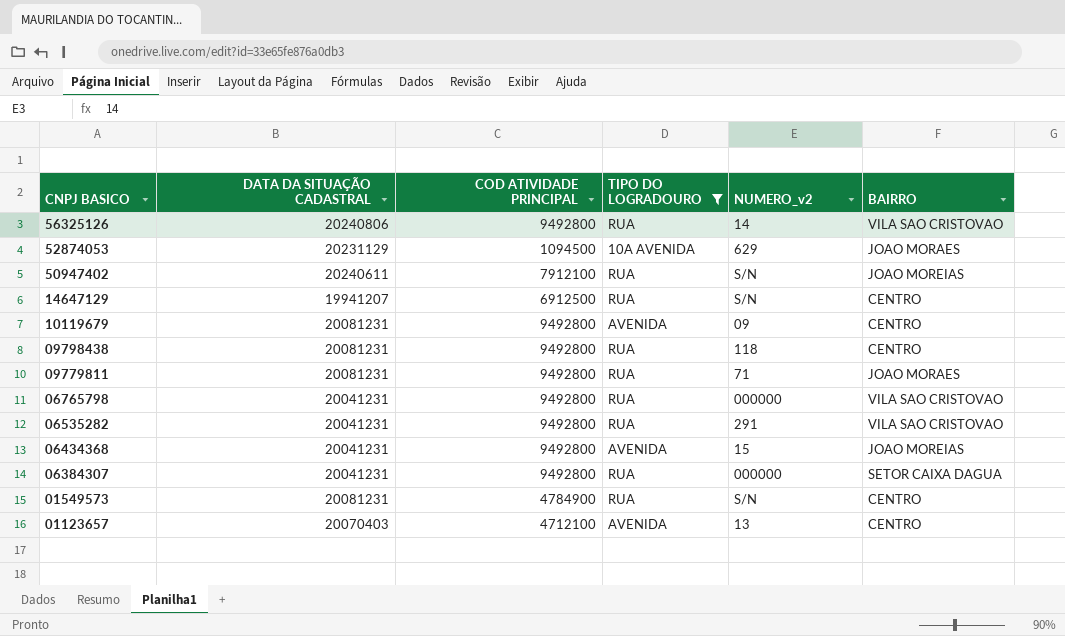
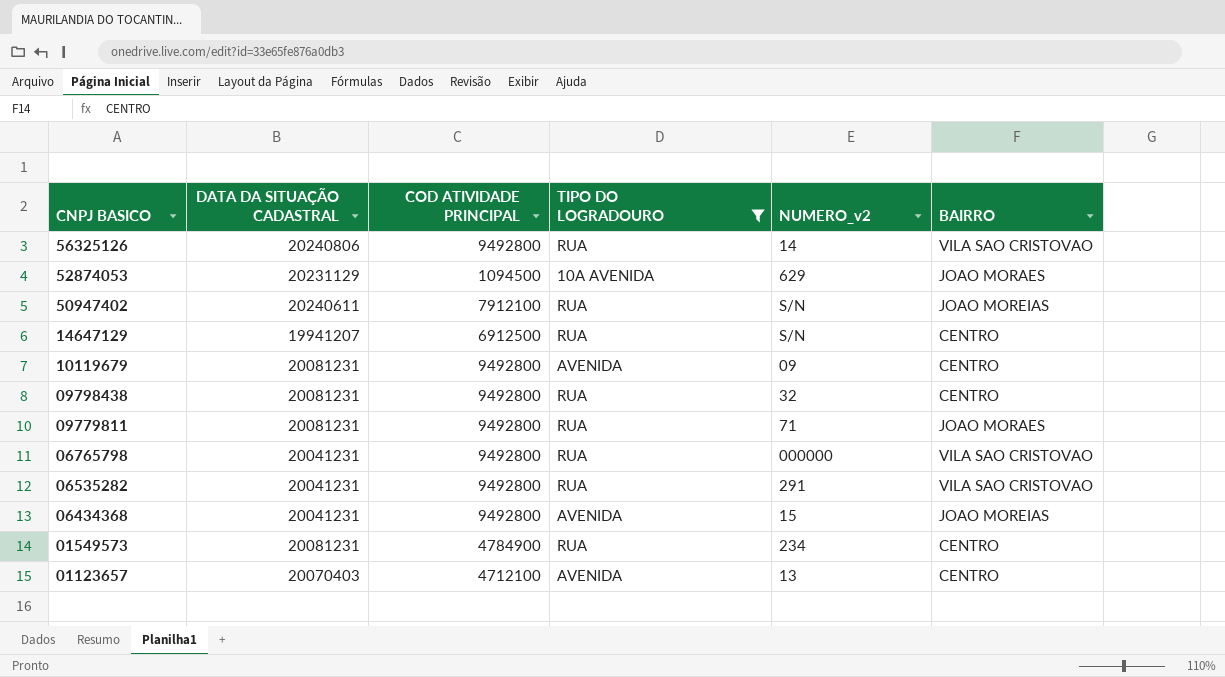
row 06384307: 20041231 | 9492800 | RUA | 000000 | SETOR CAIXA DAGUA -> none
09798438 | NUMERO_v2: 118 -> 32
01549573 | NUMERO_v2: S/N -> 234

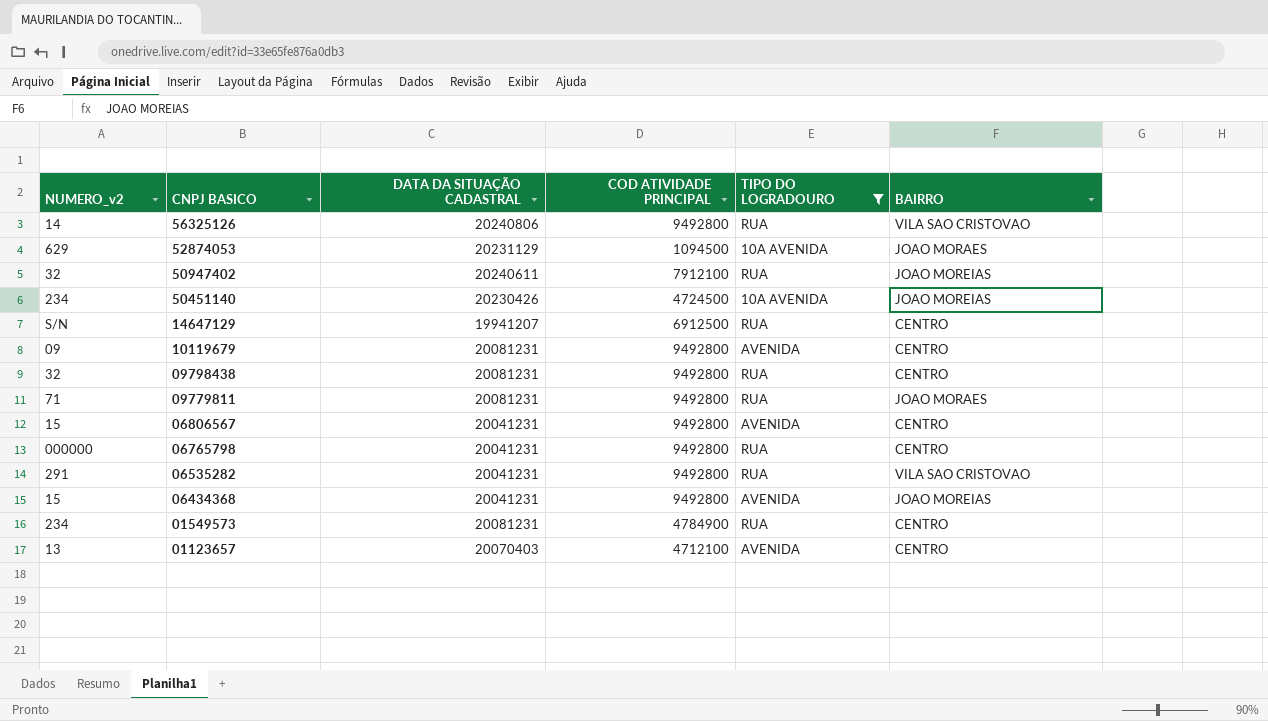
column NUMERO_v2 | position: 5 -> 1
50947402 | NUMERO_v2: S/N -> 32
row 50451140: none -> 234 | 20230426 | 4724500 | 10A AVENIDA | JOAO MOREIAS
row 06806567: none -> 15 | 20041231 | 9492800 | AVENIDA | CENTRO
06765798 | BAIRRO: VILA SAO CRISTOVAO -> CENTRO

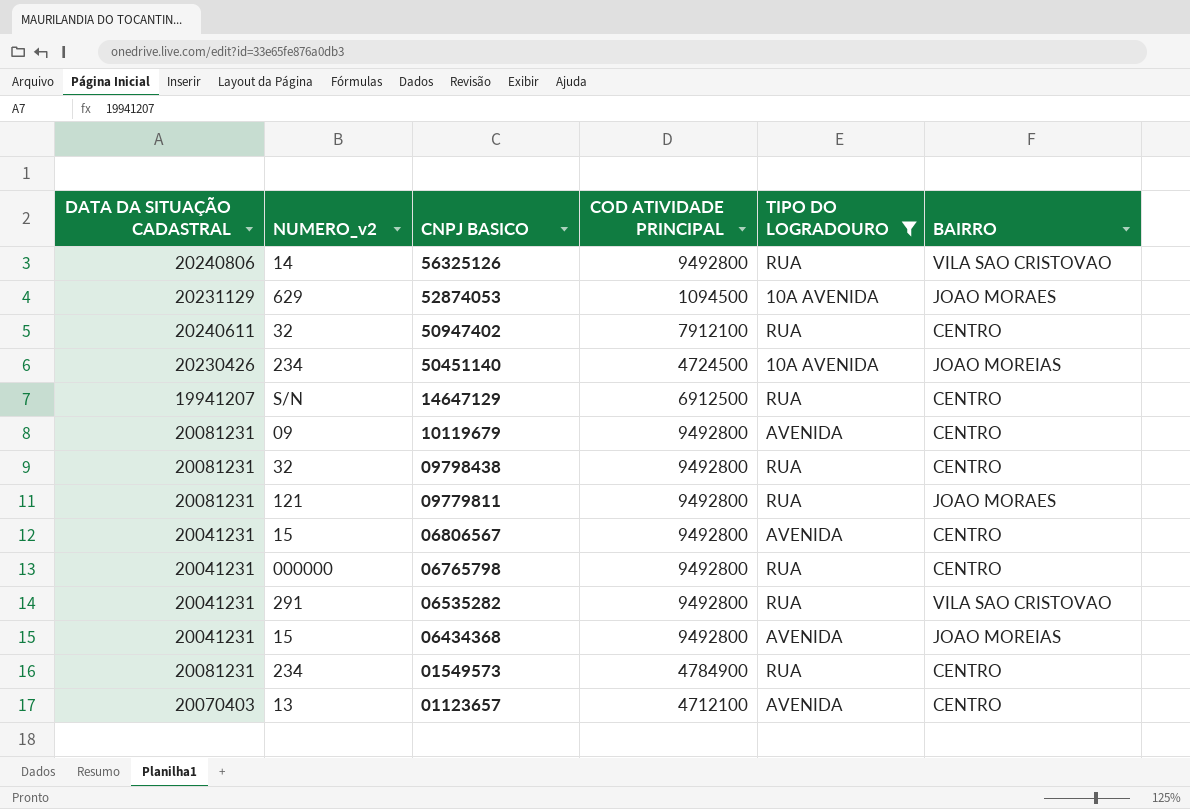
column DATA DA SITUAÇÃO CADASTRAL | position: 3 -> 1
50947402 | BAIRRO: JOAO MOREIAS -> CENTRO
09779811 | NUMERO_v2: 71 -> 121

